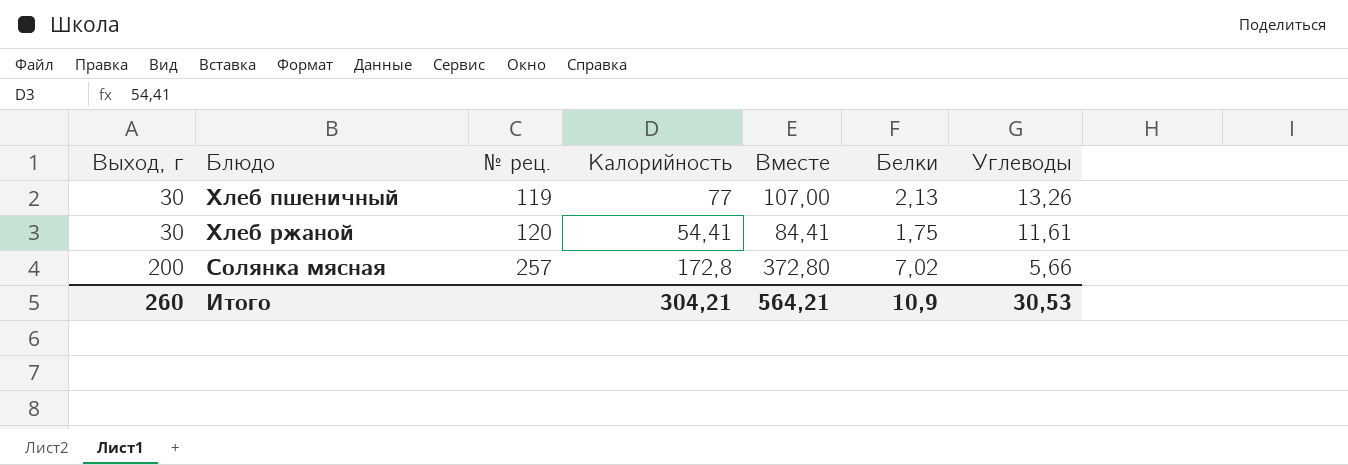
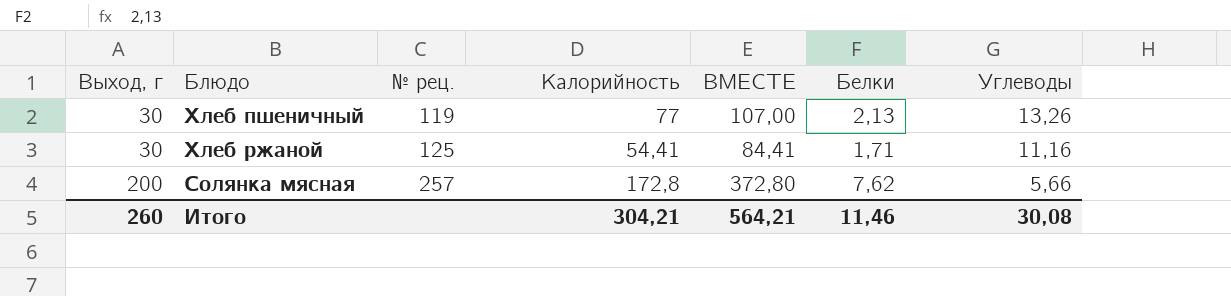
column name: Вместе -> ВМЕСТЕ
Хлеб ржаной | № рец.: 120 -> 125
Хлеб ржаной | Белки: 1,75 -> 1,71
Хлеб ржаной | Углеводы: 11,61 -> 11,16
Солянка мясная | Белки: 7,02 -> 7,62
Итого | Белки: 10,9 -> 11,46
Итого | Углеводы: 30,53 -> 30,08

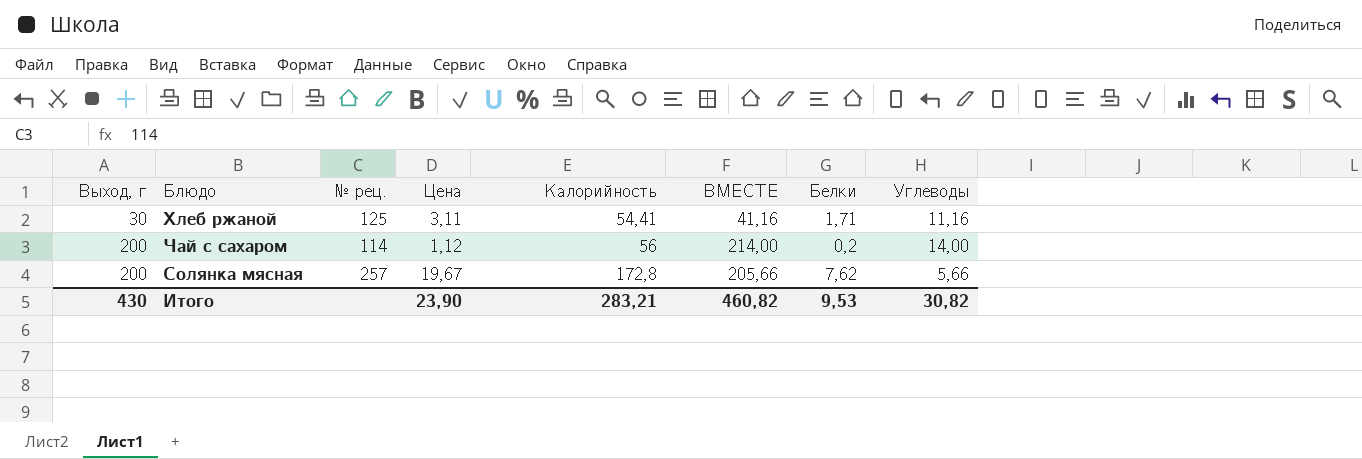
column Цена | position: none -> 4
column ВМЕСТЕ | formula: [Выход, г] + [Калорийность] -> [Выход, г] + [Углеводы]
row Хлеб пшеничный: 30 | 119 | 77 | 107,00 | 2,13 | 13,26 -> none
row Чай с сахаром: none -> 200 | 114 | 1,12 | 56 | 214,00 | 0,2 | 14,00
Итого | Выход, г: 260 -> 430
Итого | Калорийность: 304,21 -> 283,21
Итого | ВМЕСТЕ: 564,21 -> 460,82
Итого | Белки: 11,46 -> 9,53
Итого | Углеводы: 30,08 -> 30,82

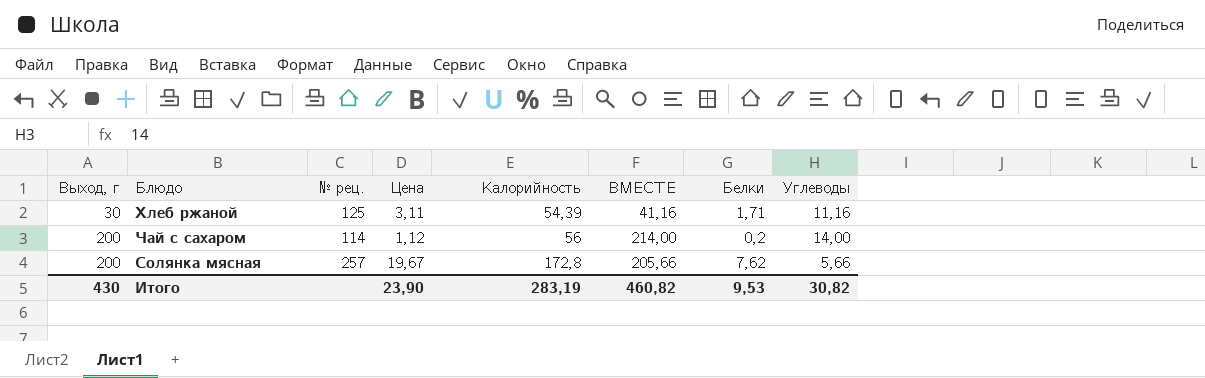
Хлеб ржаной | Калорийность: 54,41 -> 54,39
Итого | Калорийность: 283,21 -> 283,19

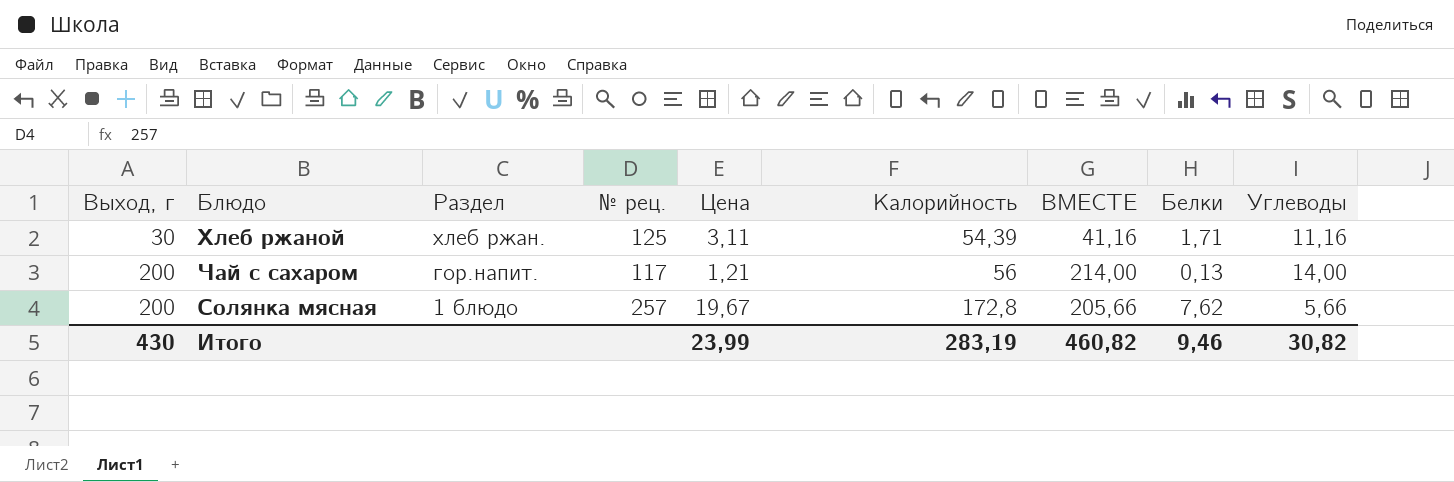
column Раздел | position: none -> 3
Чай с сахаром | № рец.: 114 -> 117
Чай с сахаром | Цена: 1,12 -> 1,21
Чай с сахаром | Белки: 0,2 -> 0,13
Итого | Цена: 23,90 -> 23,99
Итого | Белки: 9,53 -> 9,46

